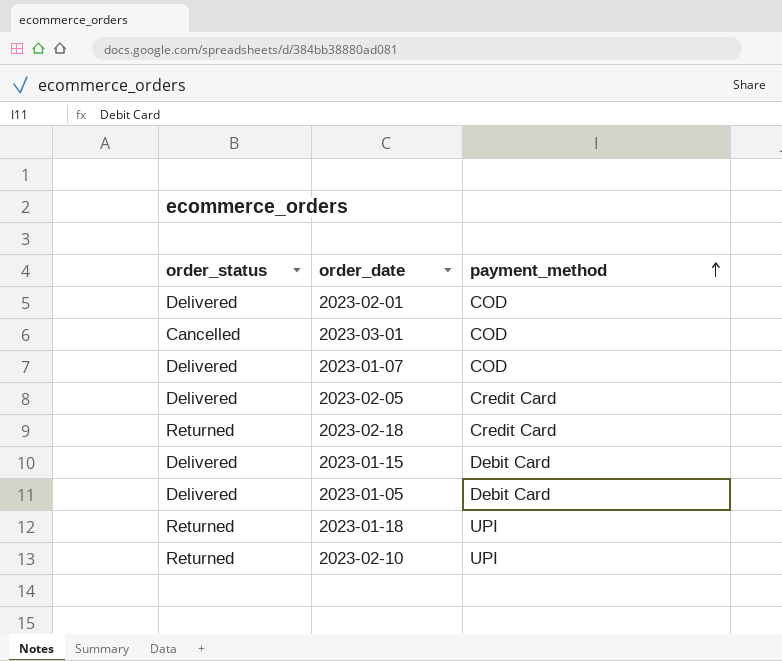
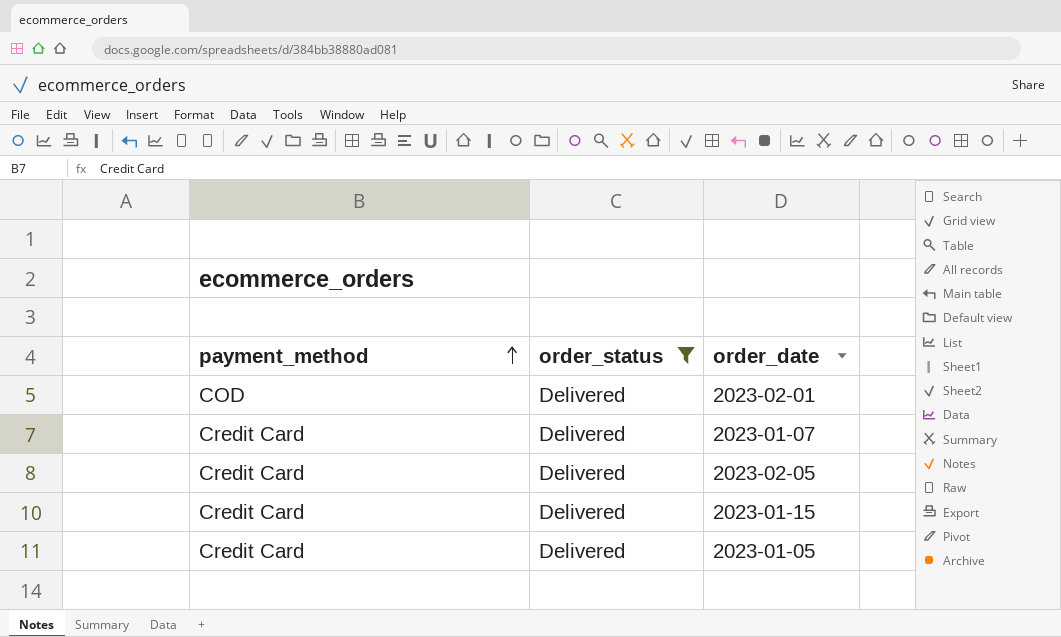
filter: none -> order_status = Delivered
column payment_method | position: 3 -> 1
2023-01-07 | payment_method: COD -> Credit Card
2023-01-15 | payment_method: Debit Card -> Credit Card
2023-01-05 | payment_method: Debit Card -> Credit Card

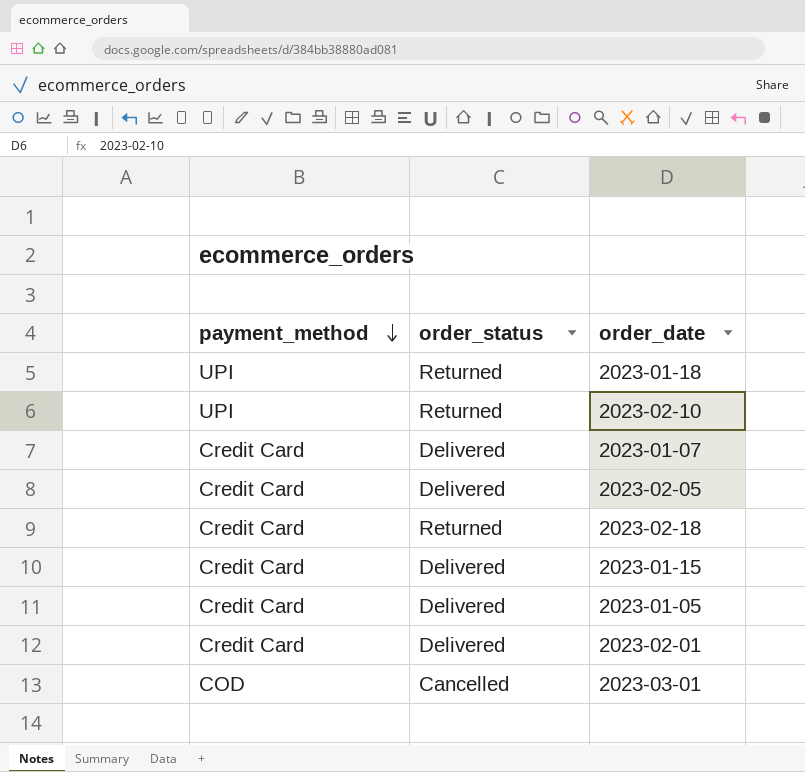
filter: order_status = Delivered -> none
row order: payment_method ascending -> payment_method descending
2023-02-01 | payment_method: COD -> Credit Card

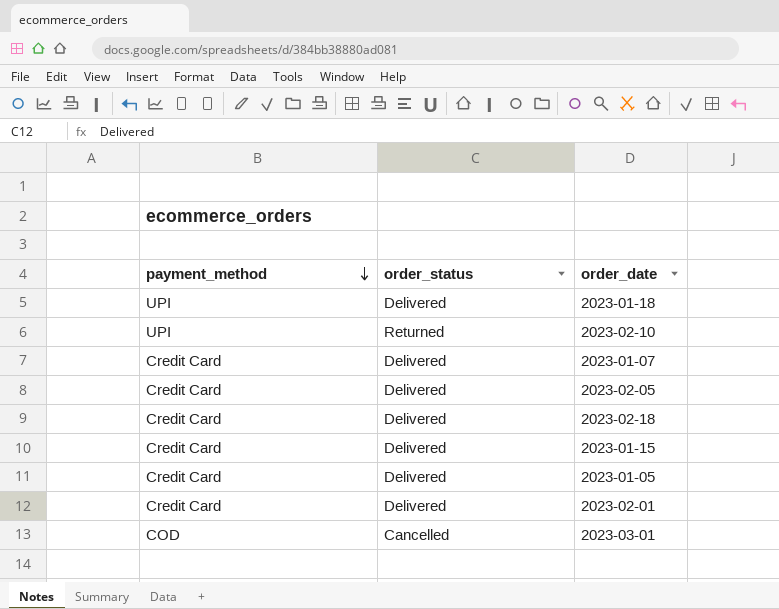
2023-01-18 | order_status: Returned -> Delivered
2023-02-18 | order_status: Returned -> Delivered

